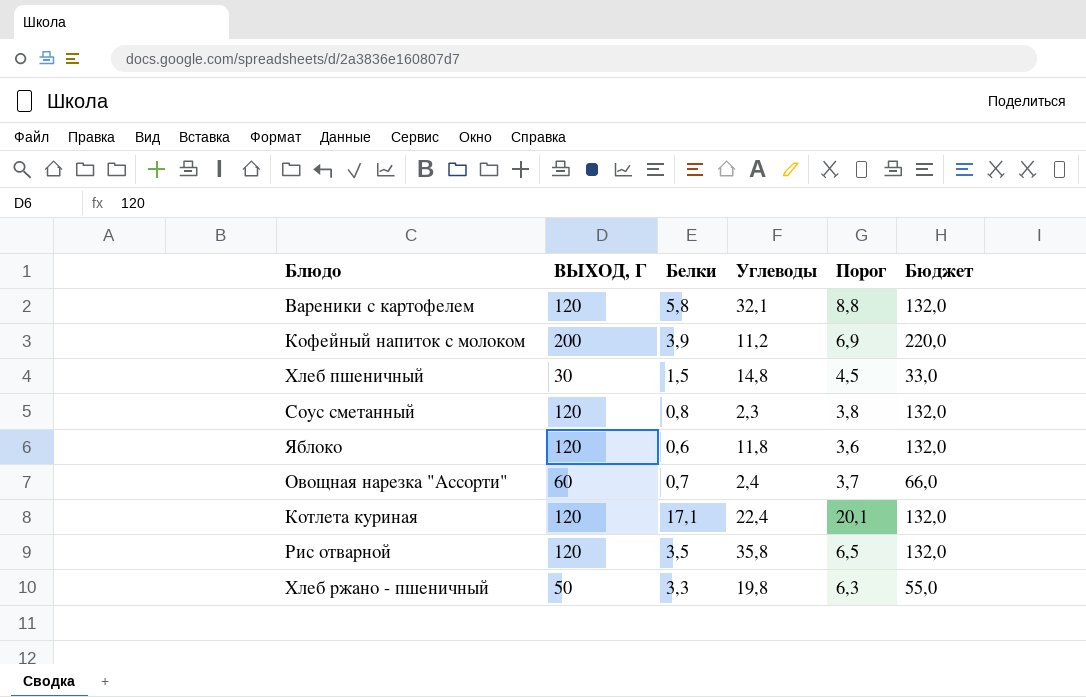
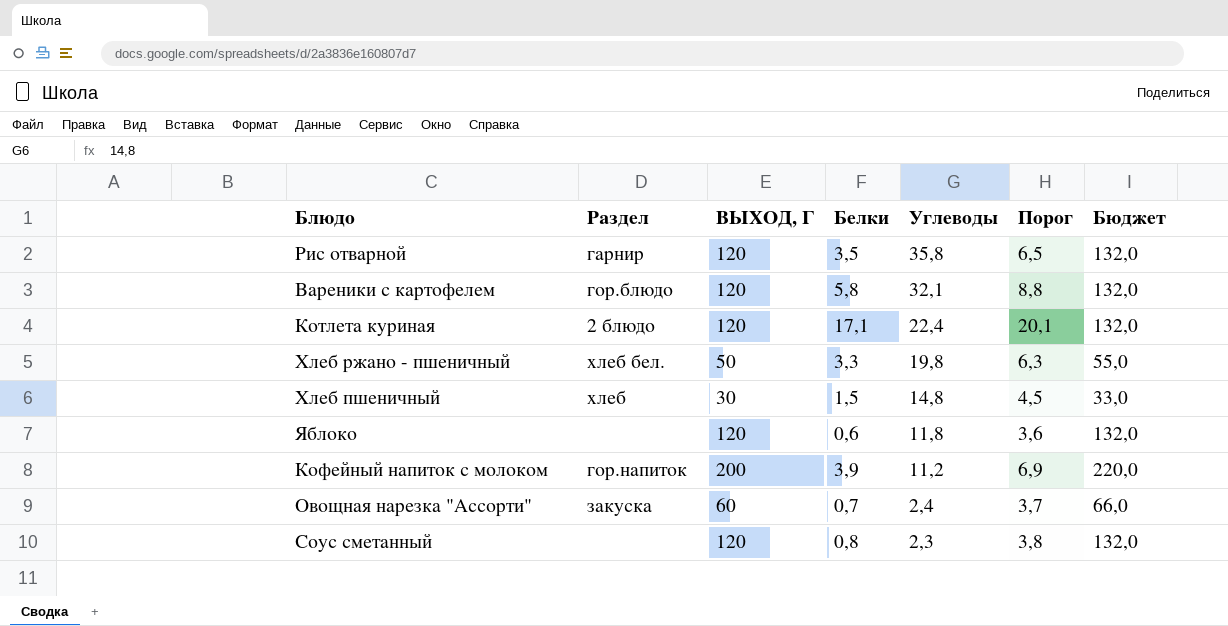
row order: none -> Углеводы descending
column Раздел | position: none -> 2

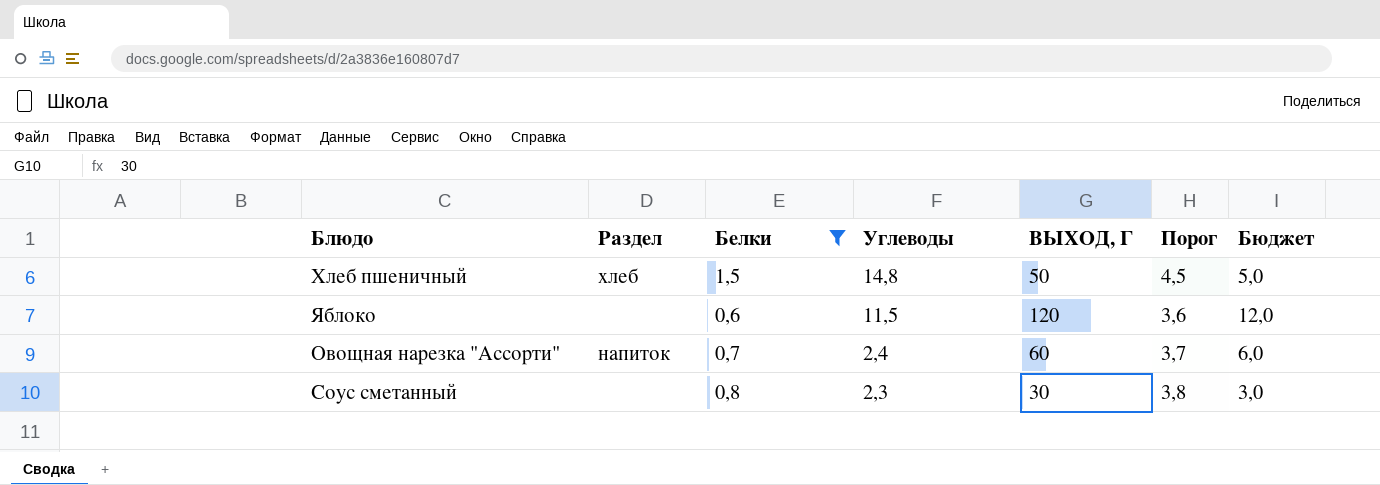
filter: none -> Белки <= 1,5
column ВЫХОД, Г | position: 3 -> 5
column Бюджет | formula: [ВЫХОД, Г] * 1,1 -> [ВЫХОД, Г] * 0,1
Хлеб пшеничный | ВЫХОД, Г: 30 -> 50
Яблоко | Углеводы: 11,8 -> 11,5
Овощная нарезка "Ассорти" | Раздел: закуска -> напиток
Соус сметанный | ВЫХОД, Г: 120 -> 30

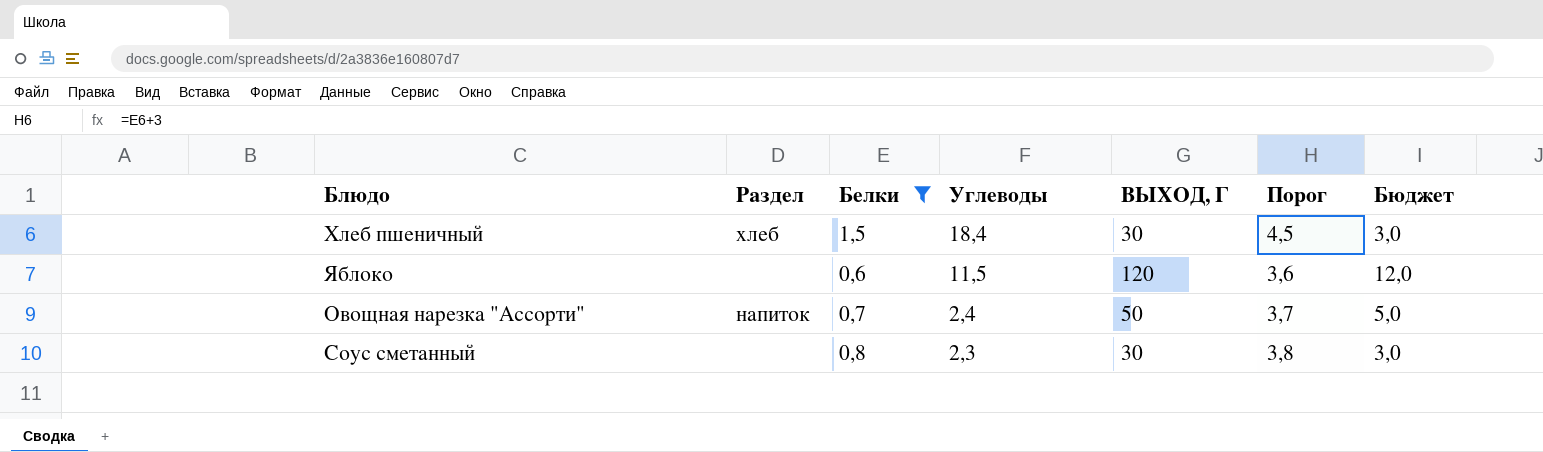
Хлеб пшеничный | Углеводы: 14,8 -> 18,4
Хлеб пшеничный | ВЫХОД, Г: 50 -> 30
Хлеб пшеничный | Бюджет: 5,0 -> 3,0
Овощная нарезка "Ассорти" | ВЫХОД, Г: 60 -> 50
Овощная нарезка "Ассорти" | Бюджет: 6,0 -> 5,0

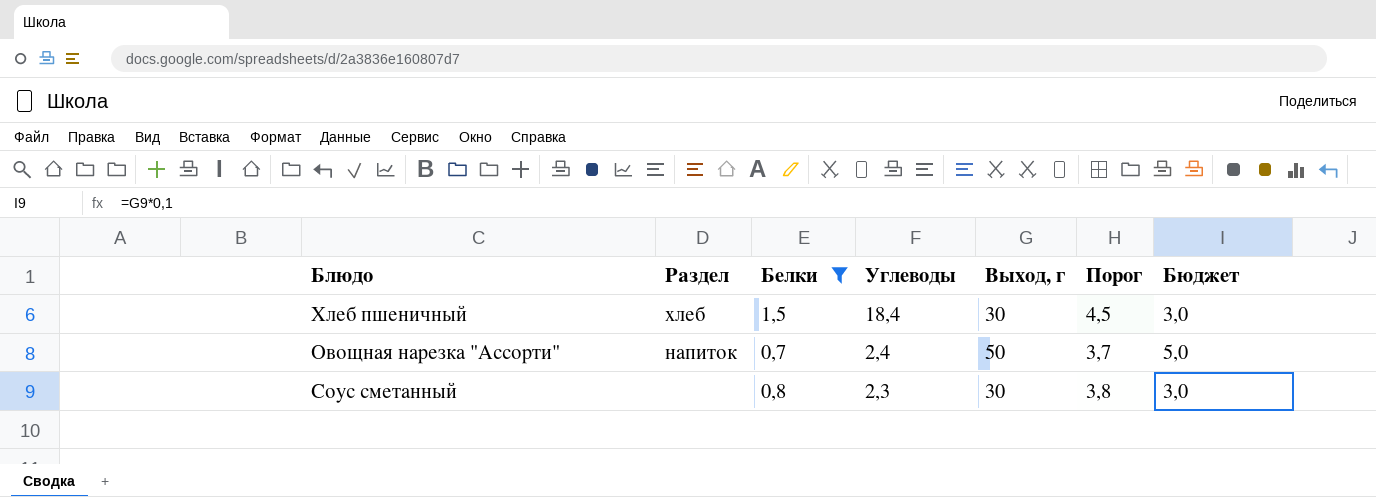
column name: ВЫХОД, Г -> Выход, г
row Яблоко: none | 0,6 | 11,5 | 120 | 3,6 | 12,0 -> none

